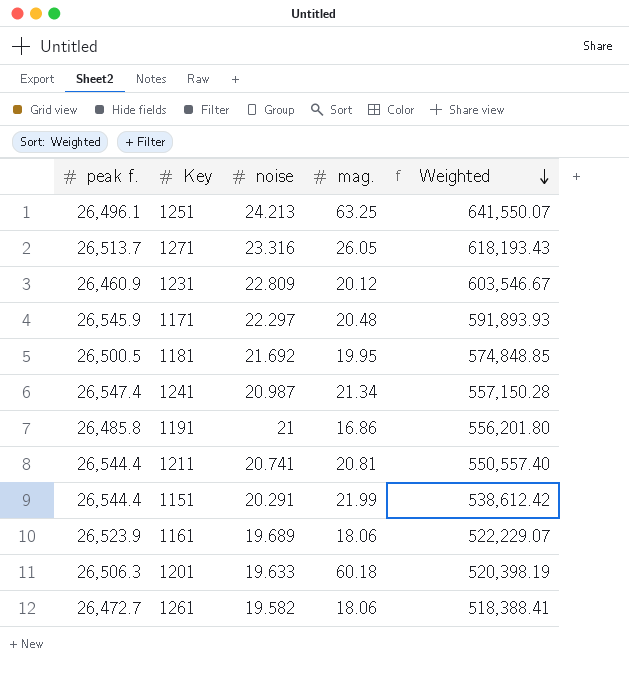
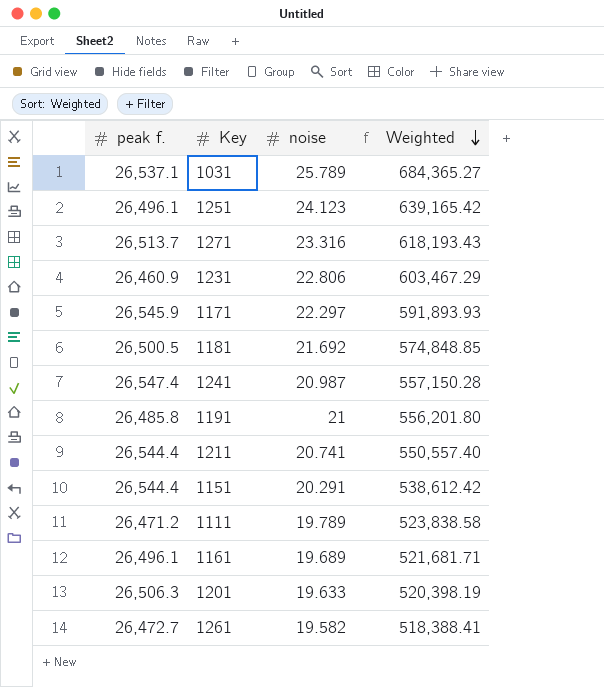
column mag. | position: 4 -> none
row 1031: none -> 26,537.1 | 25.789 | 684,365.27
1251 | noise: 24.213 -> 24.123
1251 | Weighted: 641,550.07 -> 639,165.42
1231 | noise: 22.809 -> 22.806
1231 | Weighted: 603,546.67 -> 603,467.29
row 1111: none -> 26,471.2 | 19.789 | 523,838.58
1161 | peak f.: 26,523.9 -> 26,496.1
1161 | Weighted: 522,229.07 -> 521,681.71

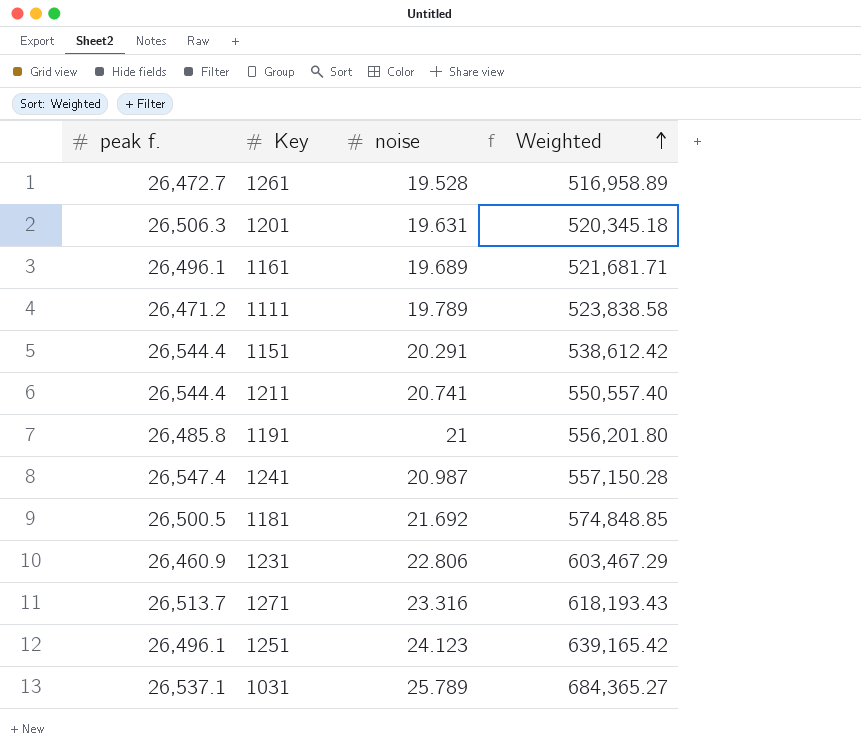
row order: Weighted descending -> Weighted ascending
row 1171: 26,545.9 | 22.297 | 591,893.93 -> none
1261 | noise: 19.582 -> 19.528
1261 | Weighted: 518,388.41 -> 516,958.89
1201 | noise: 19.633 -> 19.631
1201 | Weighted: 520,398.19 -> 520,345.18

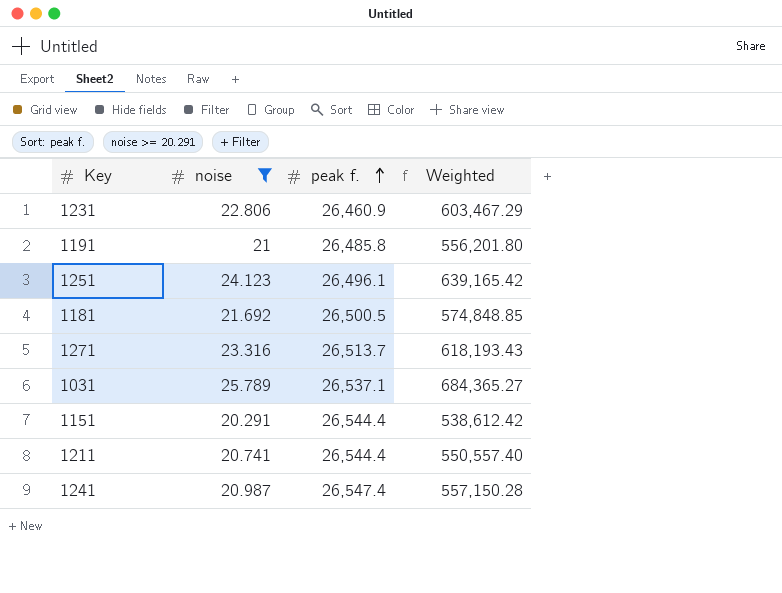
filter: none -> noise >= 20.291
row order: Weighted ascending -> peak f. ascending
column peak f. | position: 1 -> 3

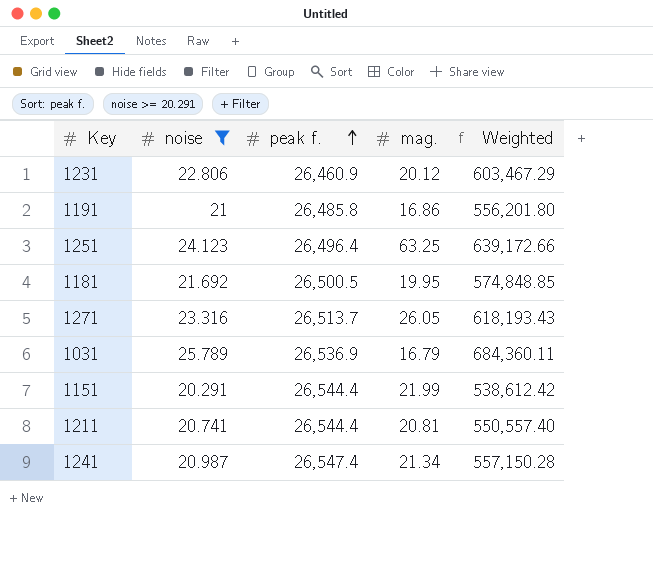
column mag. | position: none -> 4
1251 | peak f.: 26,496.1 -> 26,496.4
1251 | Weighted: 639,165.42 -> 639,172.66
1031 | peak f.: 26,537.1 -> 26,536.9
1031 | Weighted: 684,365.27 -> 684,360.11

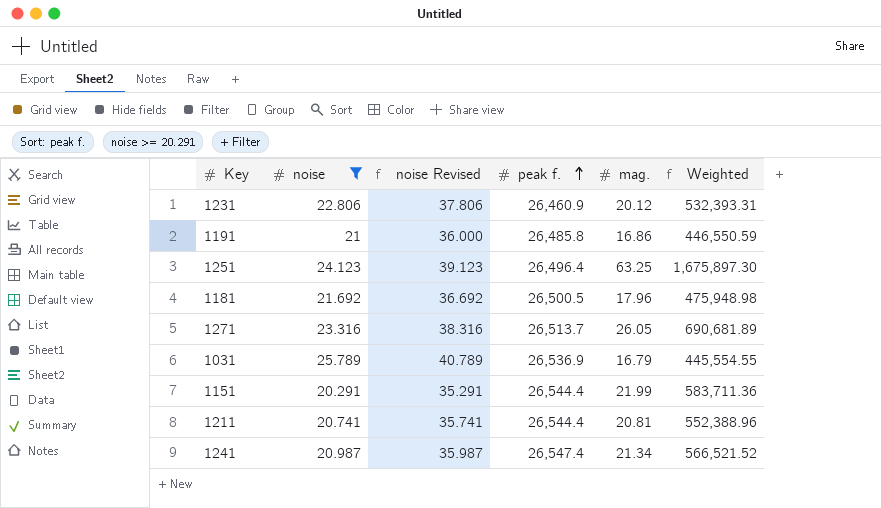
column noise Revised | formula: none -> [noise] + 15
column Weighted | formula: [noise] * [peak f.] -> [peak f.] * [mag.]
1181 | mag.: 19.95 -> 17.96

